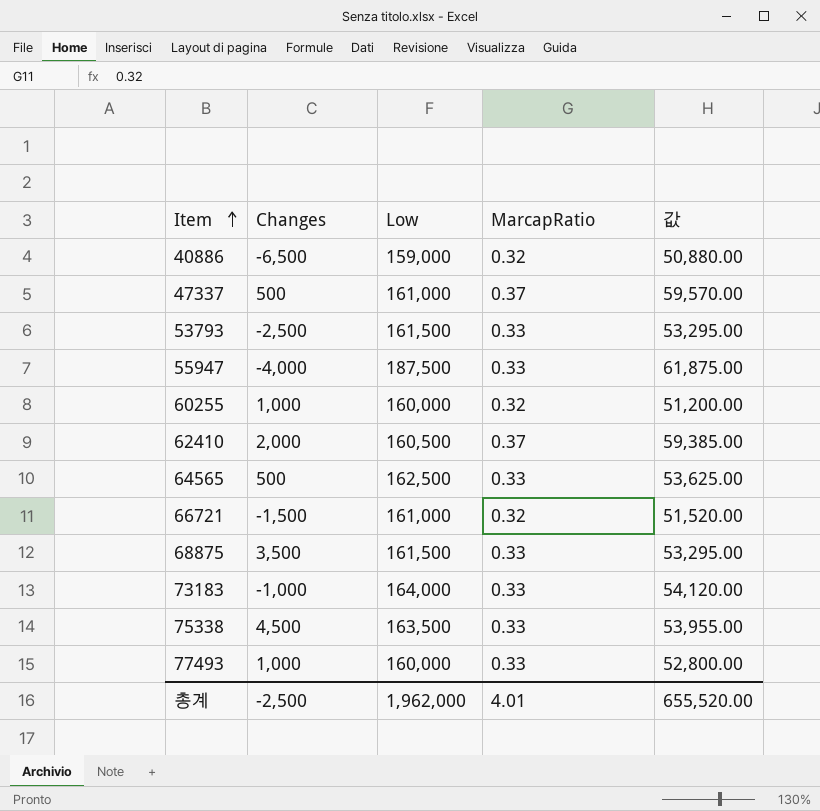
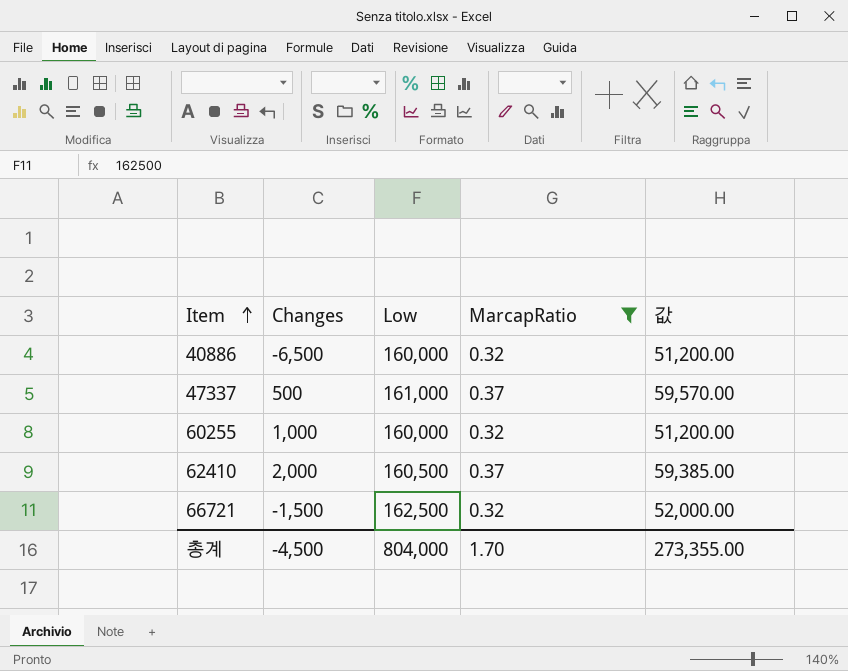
filter: none -> MarcapRatio != 0.33
40886 | Low: 159,000 -> 160,000
40886 | 값: 50,880.00 -> 51,200.00
66721 | Low: 161,000 -> 162,500
66721 | 값: 51,520.00 -> 52,000.00
총계 | Changes: -2,500 -> -4,500
총계 | Low: 1,962,000 -> 804,000
총계 | MarcapRatio: 4.01 -> 1.70
총계 | 값: 655,520.00 -> 273,355.00

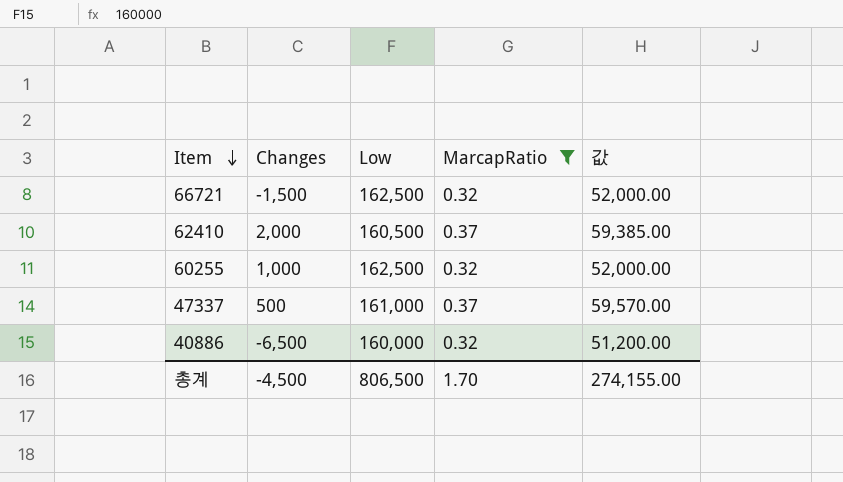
row order: Item ascending -> Item descending
60255 | Low: 160,000 -> 162,500
60255 | 값: 51,200.00 -> 52,000.00
총계 | Low: 804,000 -> 806,500
총계 | 값: 273,355.00 -> 274,155.00

